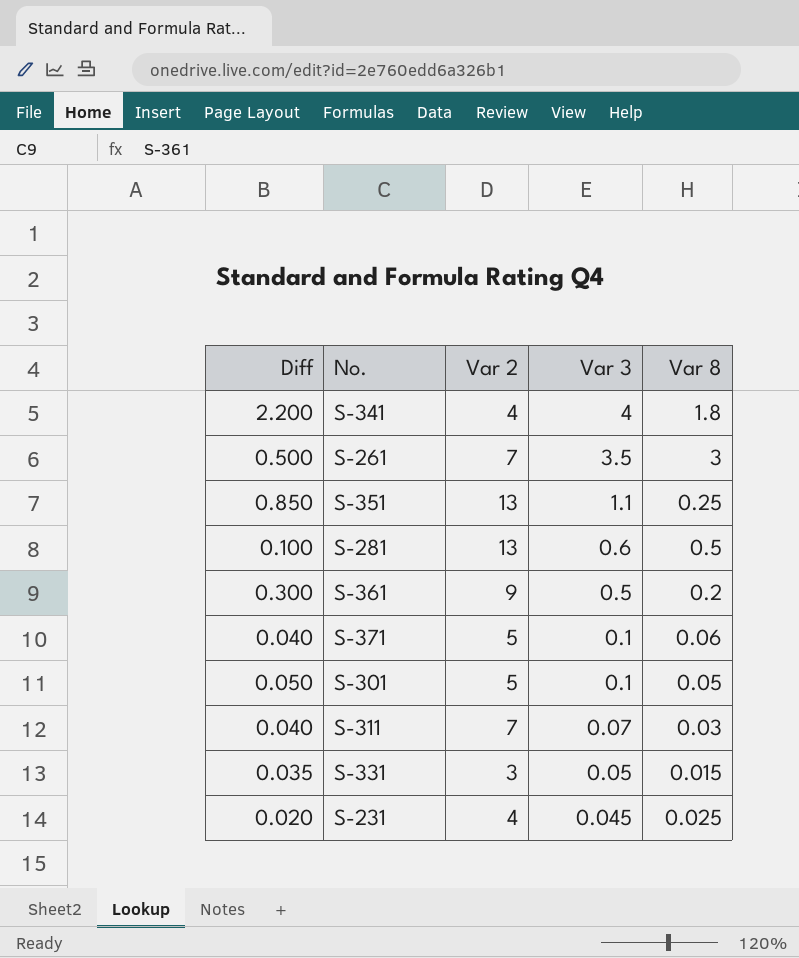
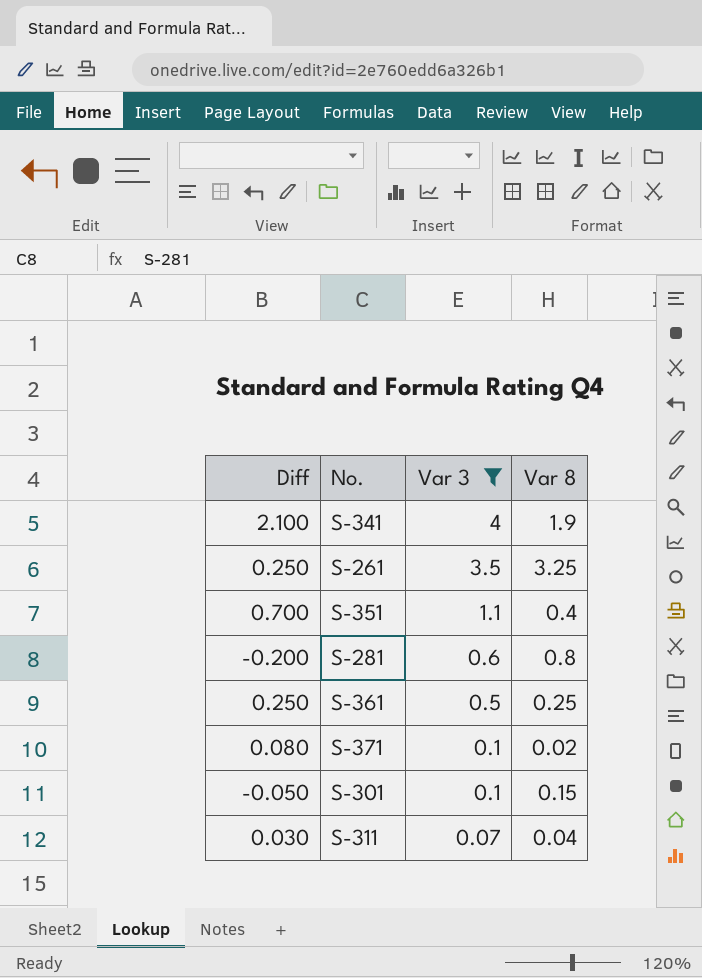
filter: none -> Var 3 >= 0.07
column Var 2 | position: 3 -> none
S-341 | Diff: 2.200 -> 2.100
S-341 | Var 8: 1.8 -> 1.9
S-261 | Diff: 0.500 -> 0.250
S-261 | Var 8: 3 -> 3.25
S-351 | Diff: 0.850 -> 0.700
S-351 | Var 8: 0.25 -> 0.4
S-281 | Diff: 0.100 -> -0.200
S-281 | Var 8: 0.5 -> 0.8
S-361 | Diff: 0.300 -> 0.250
S-361 | Var 8: 0.2 -> 0.25
S-371 | Diff: 0.040 -> 0.080
S-371 | Var 8: 0.06 -> 0.02
S-301 | Diff: 0.050 -> -0.050
S-301 | Var 8: 0.05 -> 0.15
S-311 | Diff: 0.040 -> 0.030
S-311 | Var 8: 0.03 -> 0.04

